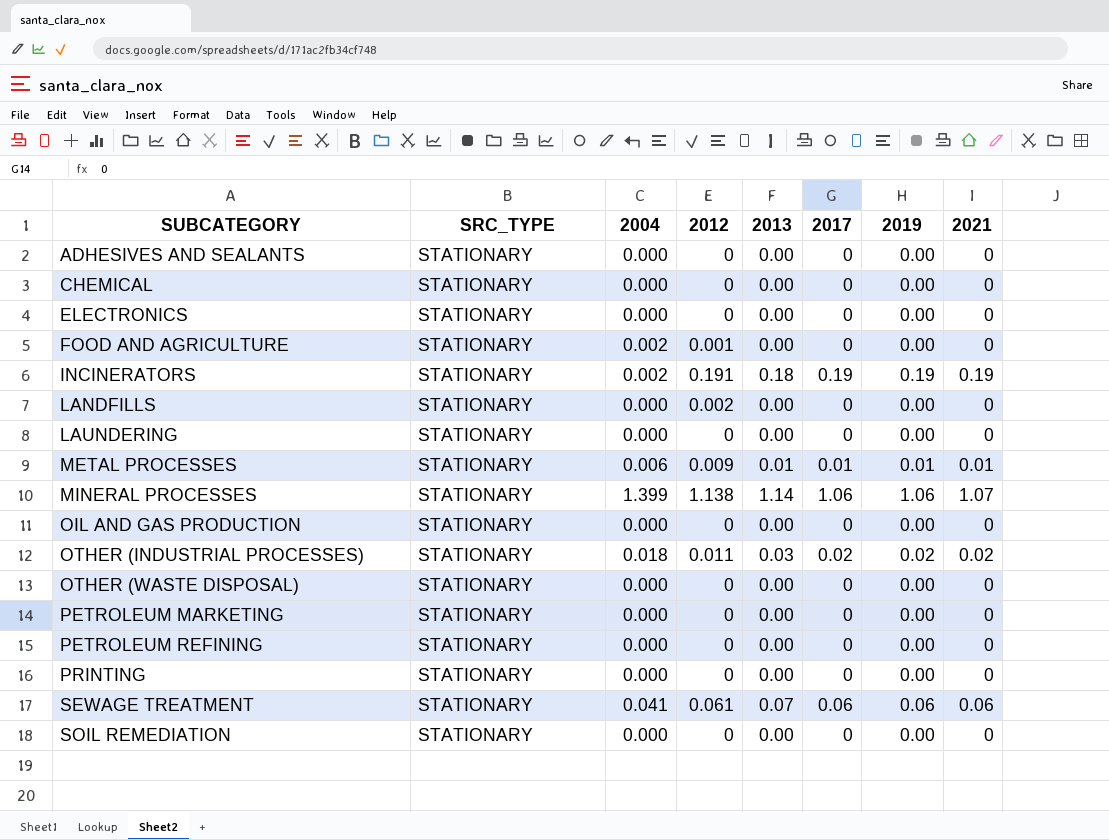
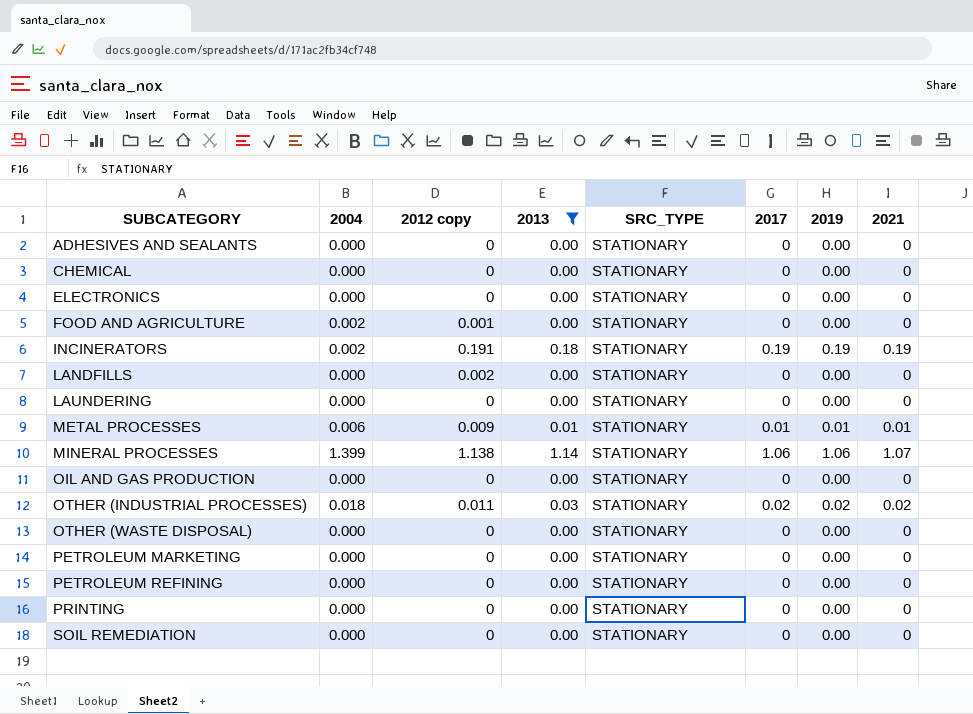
filter: none -> 2013 != 0.07
column name: 2012 -> 2012 copy
column SRC_TYPE | position: 2 -> 5

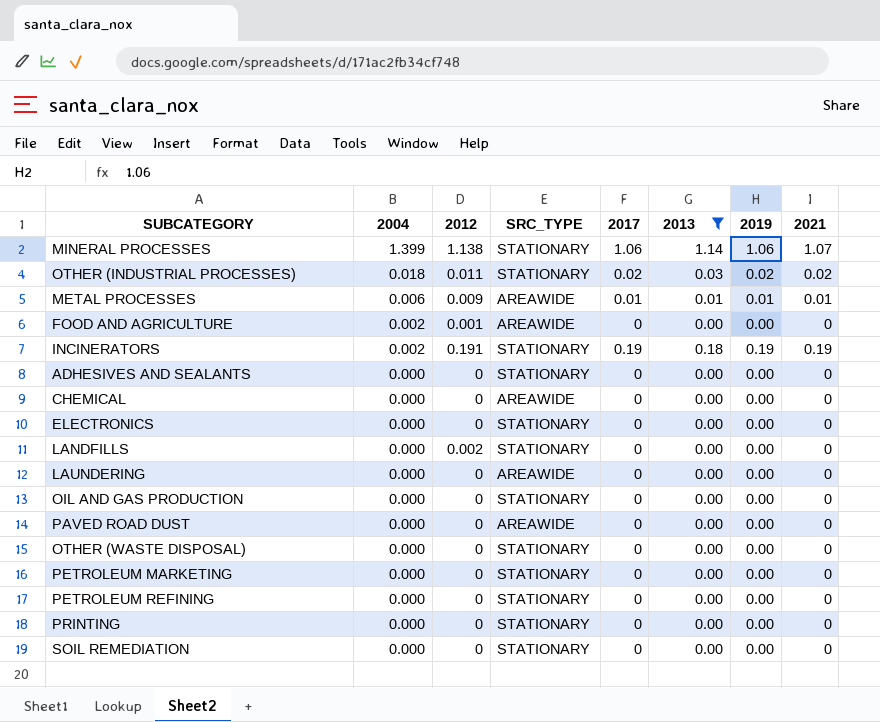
row order: SUBCATEGORY ascending -> 2004 descending
column name: 2012 copy -> 2012
column 2013 | position: 4 -> 6
METAL PROCESSES | SRC_TYPE: STATIONARY -> AREAWIDE
FOOD AND AGRICULTURE | SRC_TYPE: STATIONARY -> AREAWIDE
CHEMICAL | SRC_TYPE: STATIONARY -> AREAWIDE
LAUNDERING | SRC_TYPE: STATIONARY -> AREAWIDE
row PAVED ROAD DUST: none -> 0.000 | 0 | AREAWIDE | 0 | 0.00 | 0.00 | 0

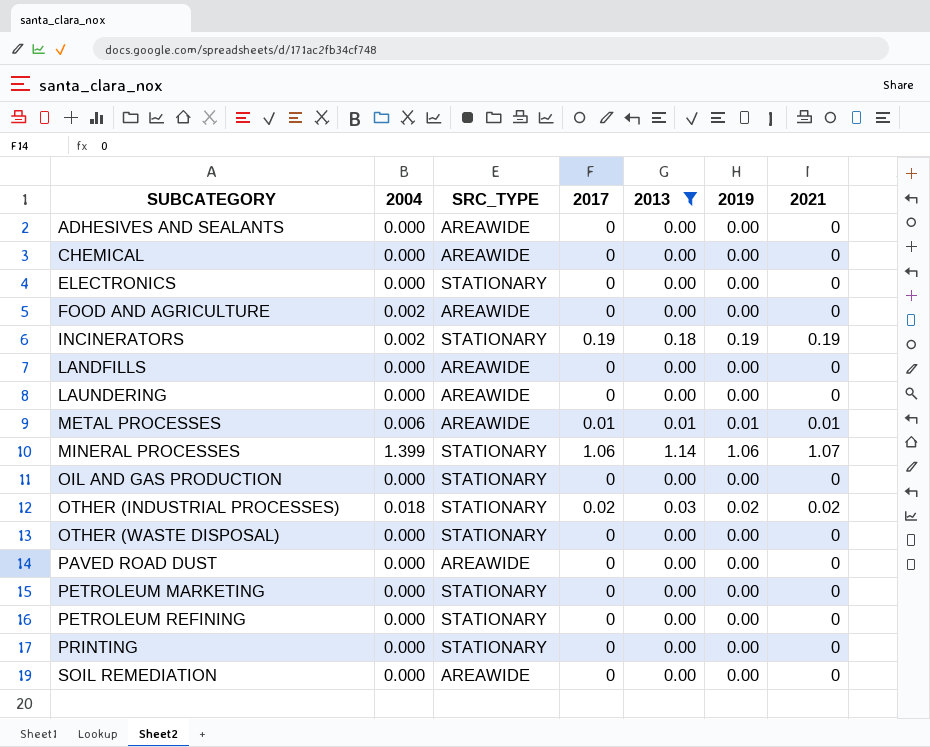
row order: 2004 descending -> SUBCATEGORY ascending
column 2012 | position: 3 -> none
ADHESIVES AND SEALANTS | SRC_TYPE: STATIONARY -> AREAWIDE
LANDFILLS | SRC_TYPE: STATIONARY -> AREAWIDE
SOIL REMEDIATION | SRC_TYPE: STATIONARY -> AREAWIDE

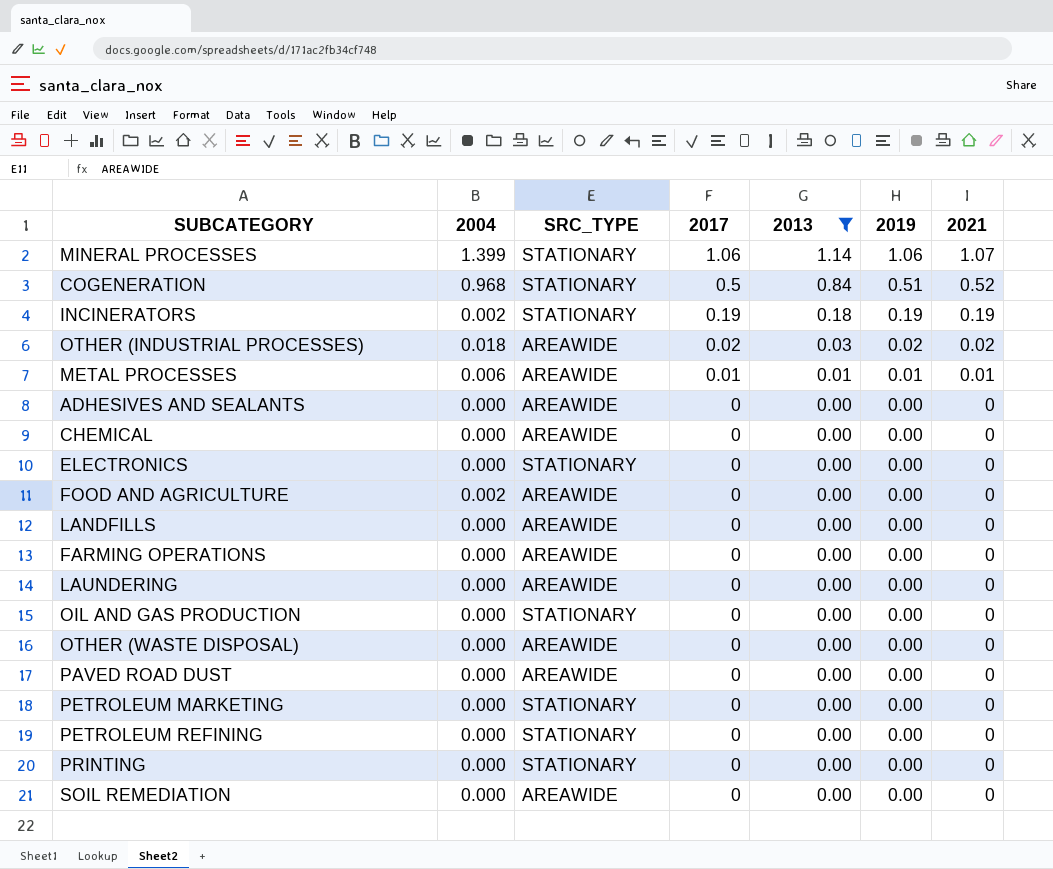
row order: SUBCATEGORY ascending -> 2017 descending
row COGENERATION: none -> 0.968 | STATIONARY | 0.5 | 0.84 | 0.51 | 0.52
OTHER (INDUSTRIAL PROCESSES) | SRC_TYPE: STATIONARY -> AREAWIDE
row FARMING OPERATIONS: none -> 0.000 | AREAWIDE | 0 | 0.00 | 0.00 | 0
OTHER (WASTE DISPOSAL) | SRC_TYPE: STATIONARY -> AREAWIDE

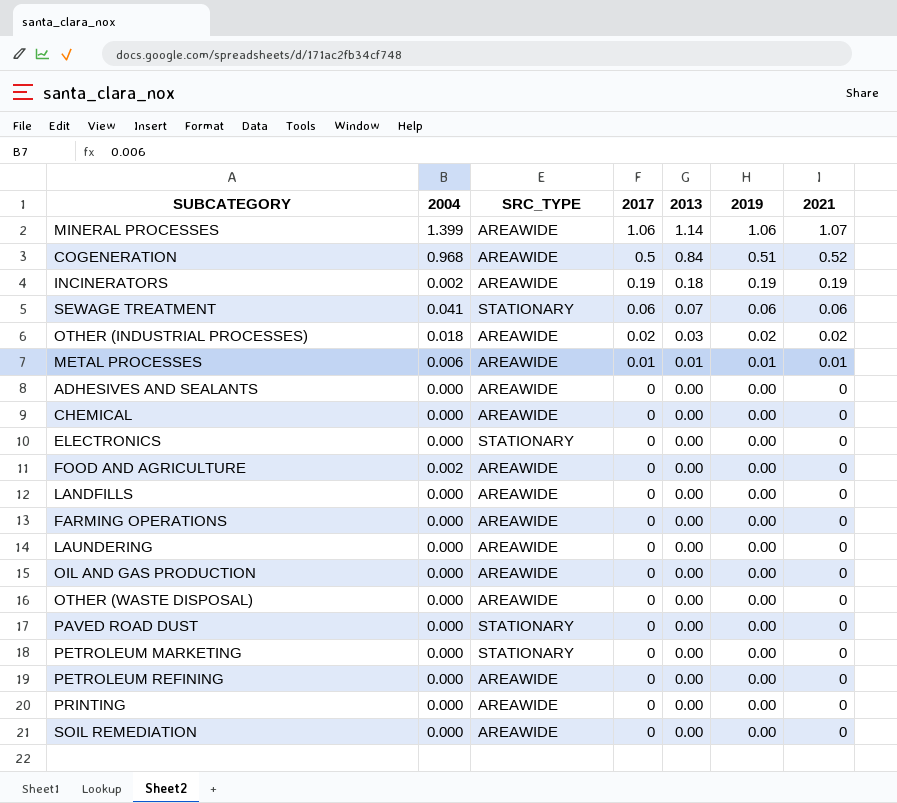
filter: 2013 != 0.07 -> none
MINERAL PROCESSES | SRC_TYPE: STATIONARY -> AREAWIDE
COGENERATION | SRC_TYPE: STATIONARY -> AREAWIDE
INCINERATORS | SRC_TYPE: STATIONARY -> AREAWIDE
OIL AND GAS PRODUCTION | SRC_TYPE: STATIONARY -> AREAWIDE
PAVED ROAD DUST | SRC_TYPE: AREAWIDE -> STATIONARY
PETROLEUM REFINING | SRC_TYPE: STATIONARY -> AREAWIDE
PRINTING | SRC_TYPE: STATIONARY -> AREAWIDE

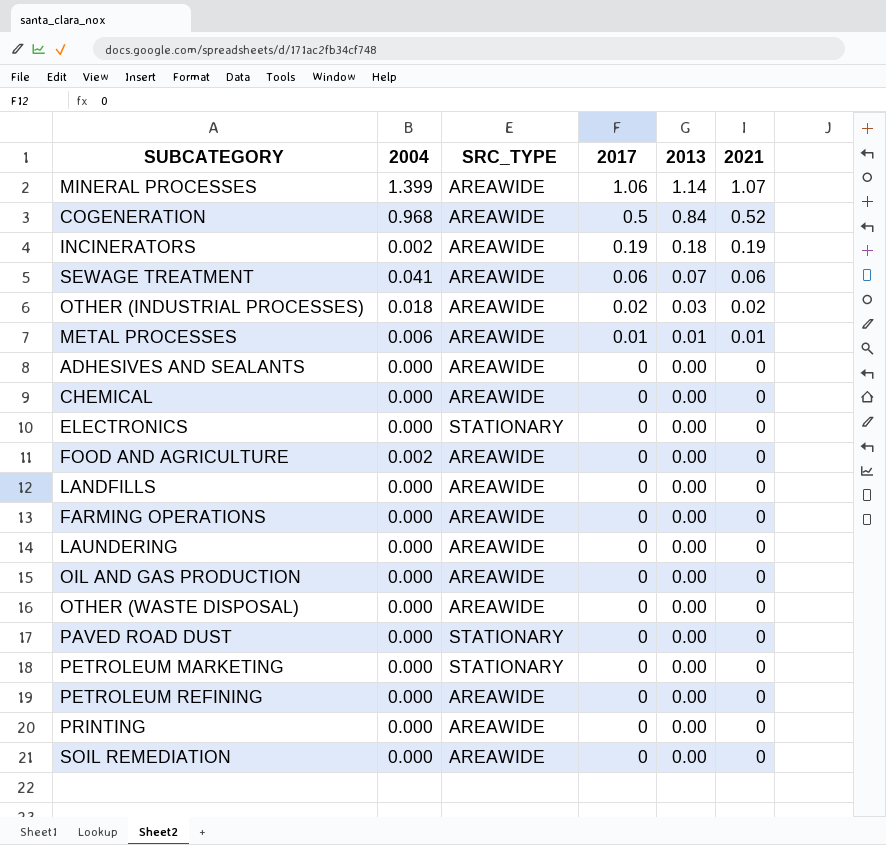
column 2019 | position: 6 -> none
SEWAGE TREATMENT | SRC_TYPE: STATIONARY -> AREAWIDE

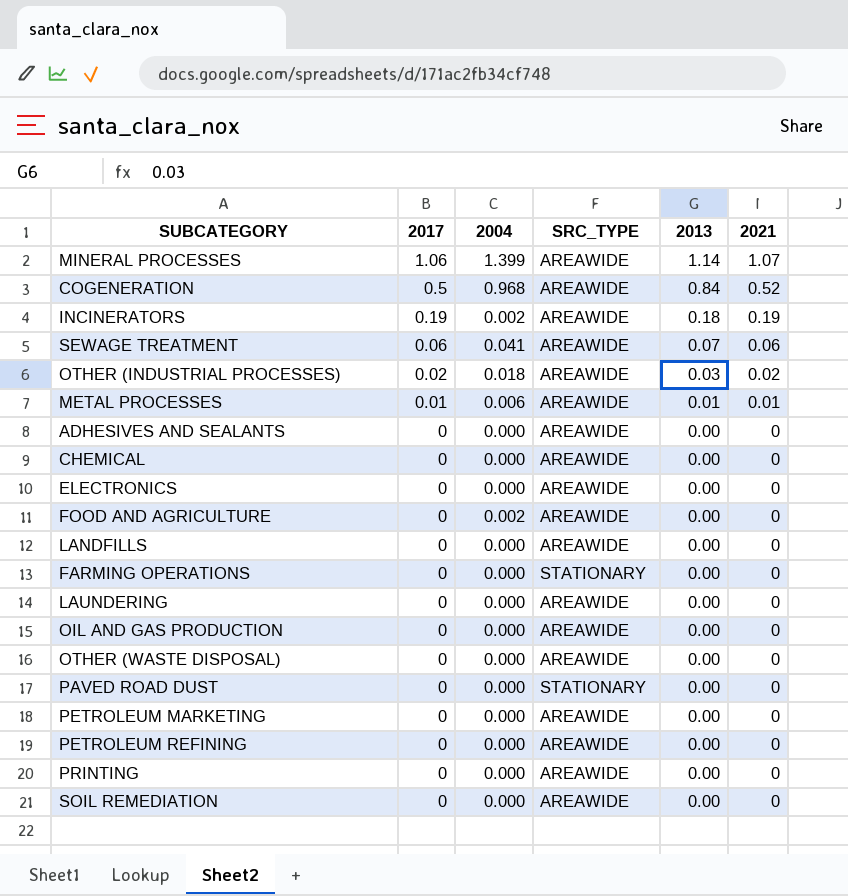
column 2017 | position: 4 -> 2
ELECTRONICS | SRC_TYPE: STATIONARY -> AREAWIDE
FARMING OPERATIONS | SRC_TYPE: AREAWIDE -> STATIONARY
PETROLEUM MARKETING | SRC_TYPE: STATIONARY -> AREAWIDE

